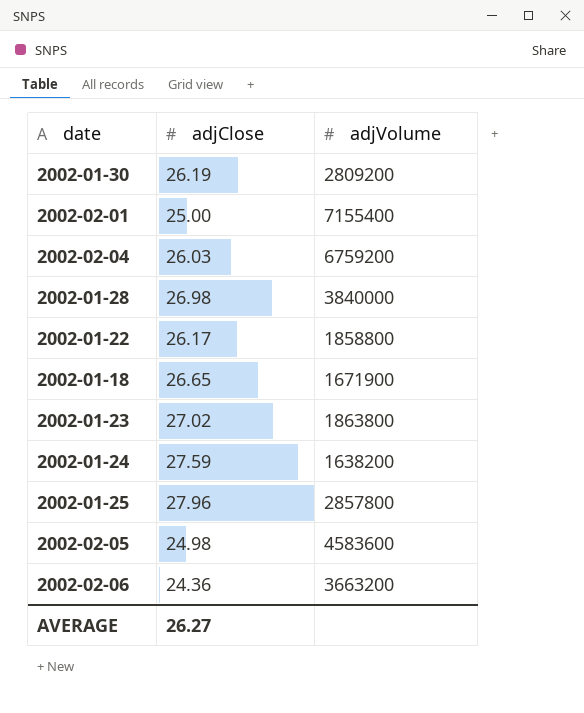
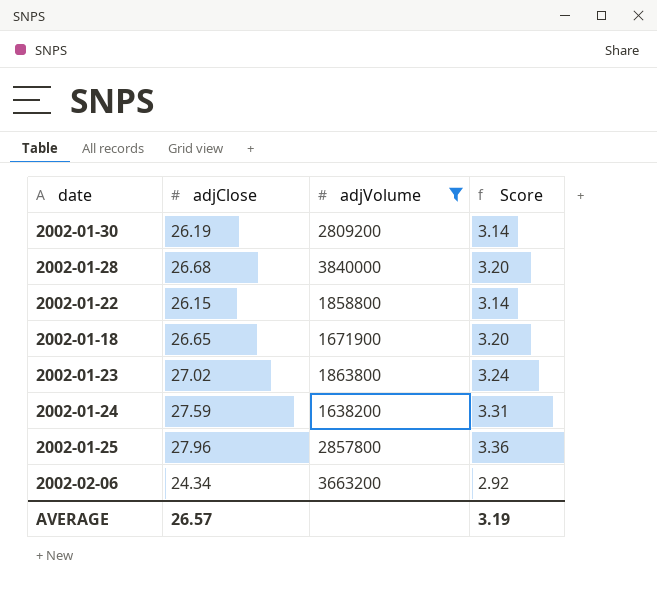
filter: none -> adjVolume <= 3840000
column Score | formula: none -> [adjClose] * 0.12
2002-01-28 | adjClose: 26.98 -> 26.68
2002-01-22 | adjClose: 26.17 -> 26.15
2002-02-06 | adjClose: 24.36 -> 24.34
AVERAGE | adjClose: 26.27 -> 26.57

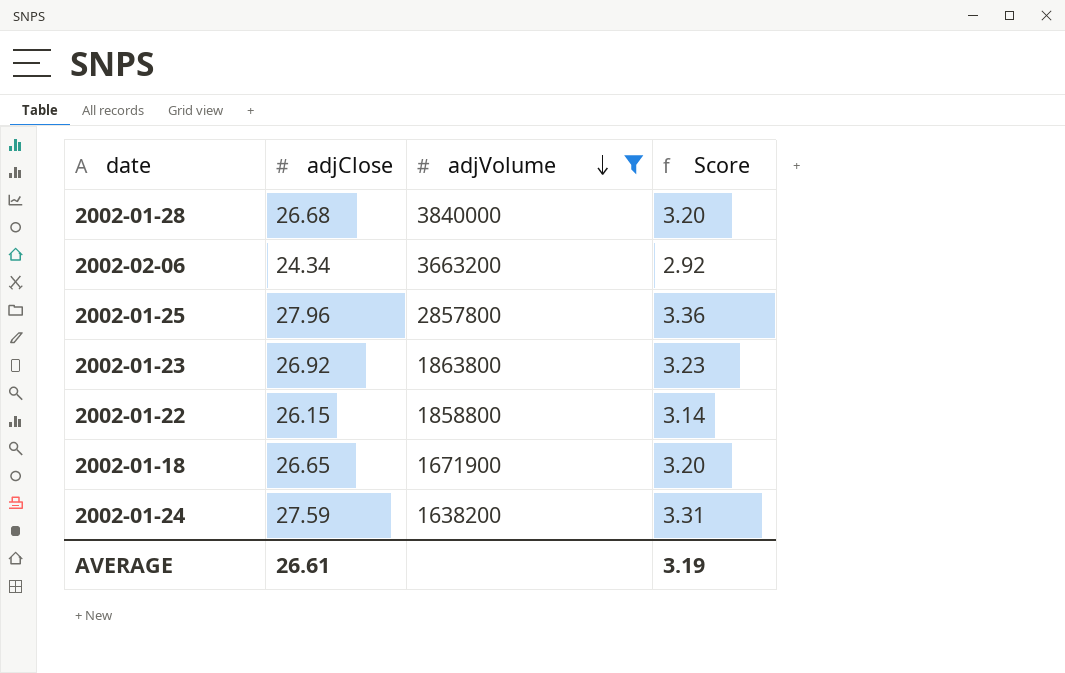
row order: none -> adjVolume descending
row 2002-01-30: 26.19 | 2809200 | 3.14 -> none
2002-01-23 | adjClose: 27.02 -> 26.92
2002-01-23 | Score: 3.24 -> 3.23
AVERAGE | adjClose: 26.57 -> 26.61

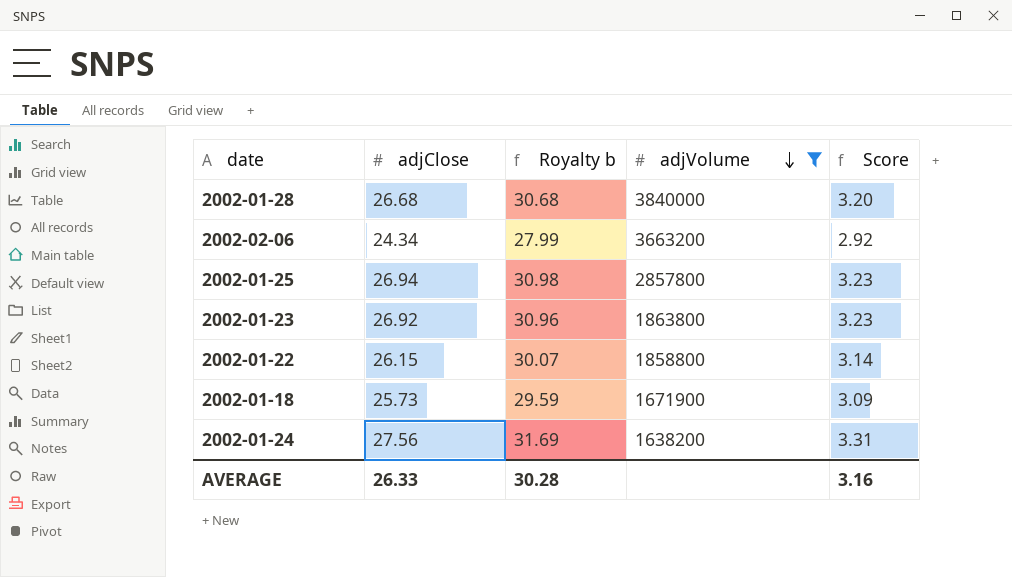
column Royalty b | formula: none -> [adjClose] * 1.15
2002-01-25 | adjClose: 27.96 -> 26.94
2002-01-25 | Score: 3.36 -> 3.23
2002-01-18 | adjClose: 26.65 -> 25.73
2002-01-18 | Score: 3.20 -> 3.09
2002-01-24 | adjClose: 27.59 -> 27.56
AVERAGE | adjClose: 26.61 -> 26.33
AVERAGE | Score: 3.19 -> 3.16

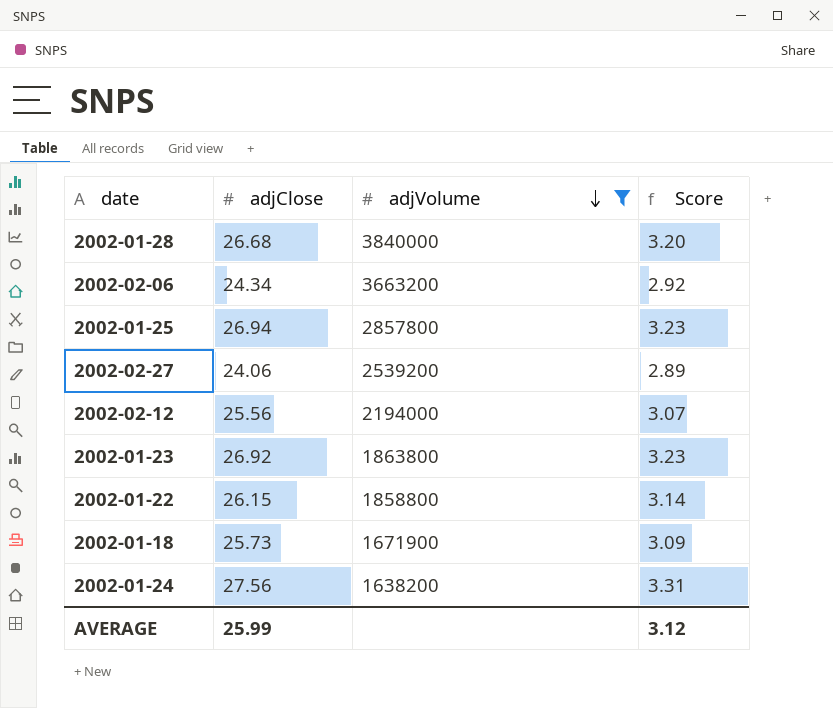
column Royalty b | formula: [adjClose] * 1.15 -> none
row 2002-02-27: none -> 24.06 | 2539200 | 2.89
row 2002-02-12: none -> 25.56 | 2194000 | 3.07
AVERAGE | adjClose: 26.33 -> 25.99
AVERAGE | Score: 3.16 -> 3.12

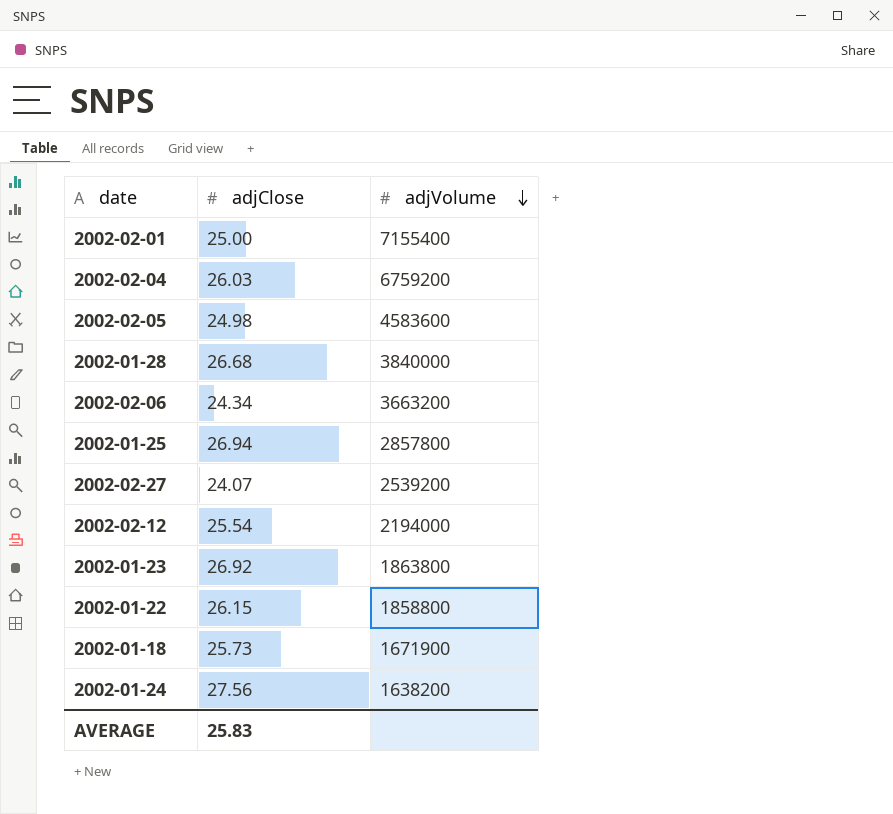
filter: adjVolume <= 3840000 -> none
column Score | formula: [adjClose] * 0.12 -> none
2002-02-27 | adjClose: 24.06 -> 24.07
2002-02-12 | adjClose: 25.56 -> 25.54
AVERAGE | adjClose: 25.99 -> 25.83

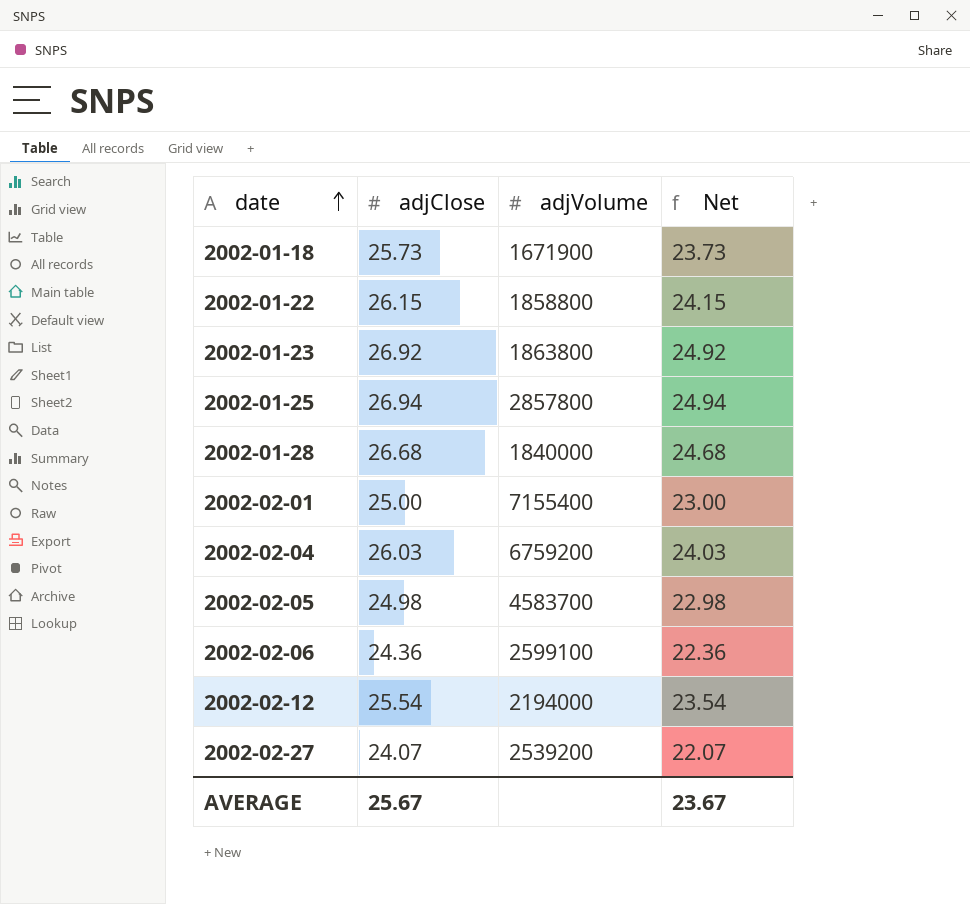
row order: adjVolume descending -> date ascending
column Net | formula: none -> [adjClose] - 2
row 2002-01-24: 27.56 | 1638200 -> none
2002-01-28 | adjVolume: 3840000 -> 1840000
2002-02-05 | adjVolume: 4583600 -> 4583700
2002-02-06 | adjClose: 24.34 -> 24.36
2002-02-06 | adjVolume: 3663200 -> 2599100
AVERAGE | adjClose: 25.83 -> 25.67

